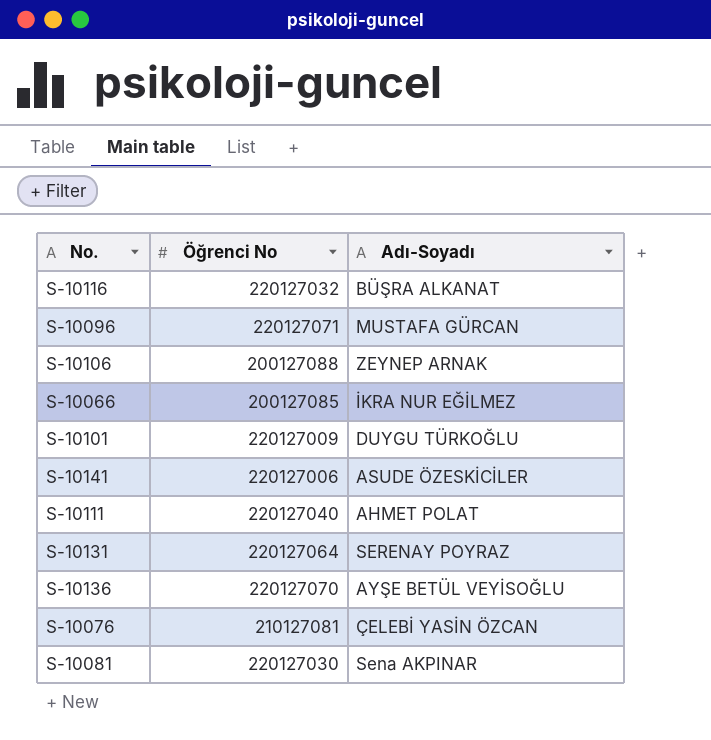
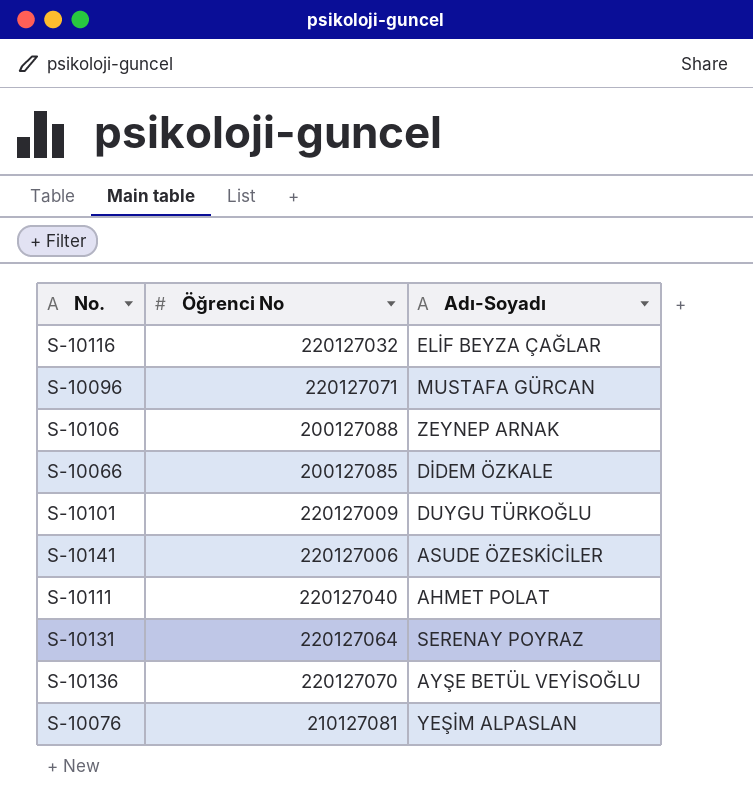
row S-10081: 220127030 | Sena AKPINAR -> none
S-10116 | Adı-Soyadı: BÜŞRA ALKANAT -> ELİF BEYZA ÇAĞLAR
S-10066 | Adı-Soyadı: İKRA NUR EĞİLMEZ -> DİDEM ÖZKALE
S-10076 | Adı-Soyadı: ÇELEBİ YASİN ÖZCAN -> YEŞİM ALPASLAN

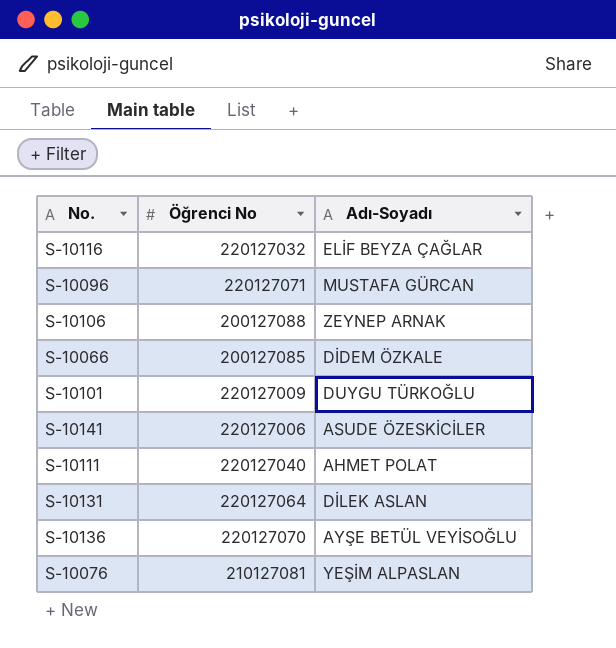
S-10131 | Adı-Soyadı: SERENAY POYRAZ -> DİLEK ASLAN

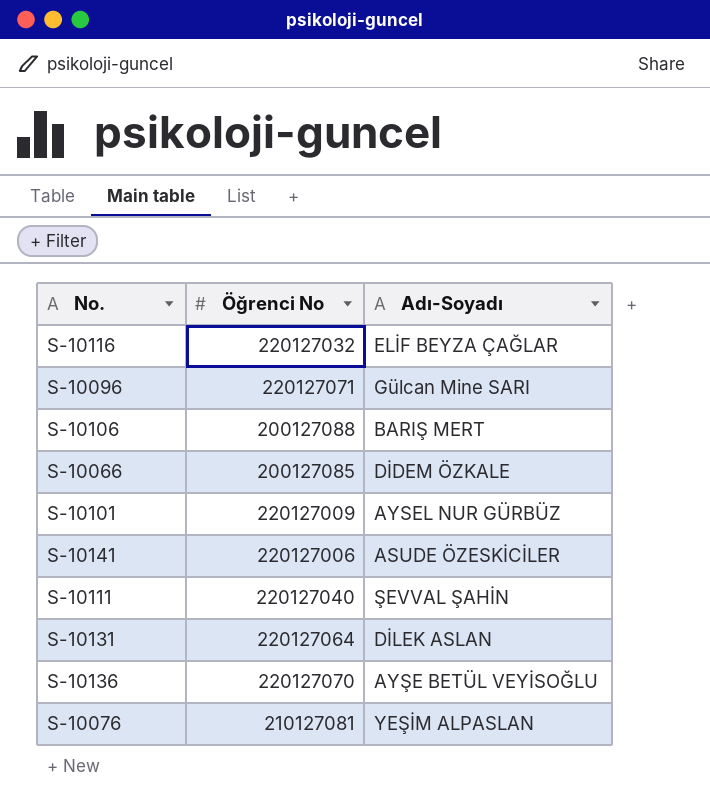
S-10096 | Adı-Soyadı: MUSTAFA GÜRCAN -> Gülcan Mine SARI
S-10106 | Adı-Soyadı: ZEYNEP ARNAK -> BARIŞ MERT
S-10101 | Adı-Soyadı: DUYGU TÜRKOĞLU -> AYSEL NUR GÜRBÜZ
S-10111 | Adı-Soyadı: AHMET POLAT -> ŞEVVAL ŞAHİN

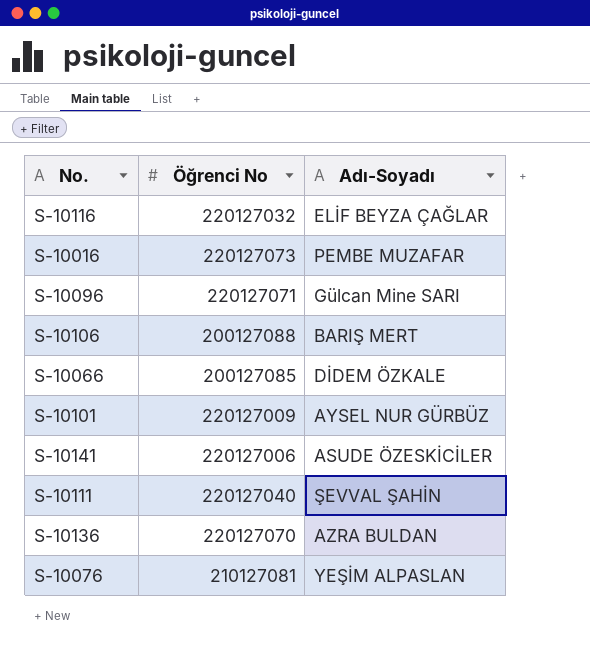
row S-10131: 220127064 | DİLEK ASLAN -> none
row S-10016: none -> 220127073 | PEMBE MUZAFAR
S-10136 | Adı-Soyadı: AYŞE BETÜL VEYİSOĞLU -> AZRA BULDAN

